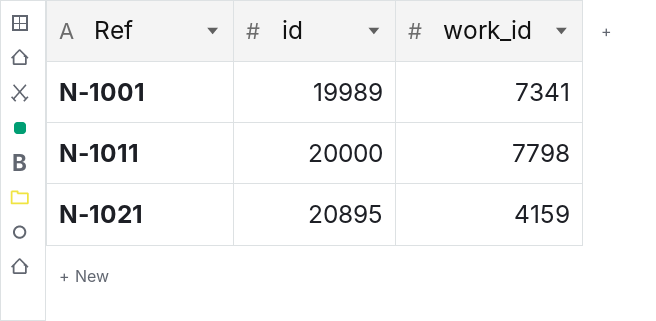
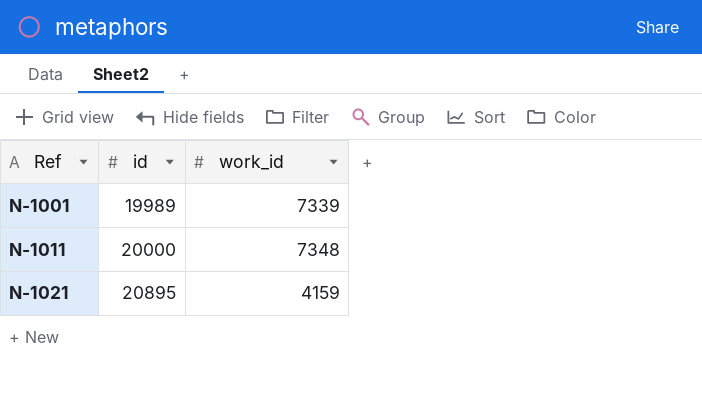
N-1001 | work_id: 7341 -> 7339
N-1011 | work_id: 7798 -> 7348

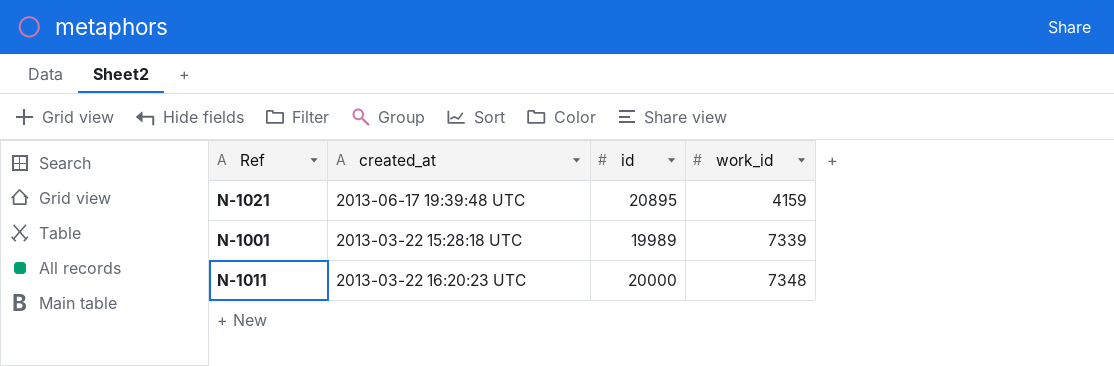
row order: Ref ascending -> work_id ascending
column created_at | position: none -> 2

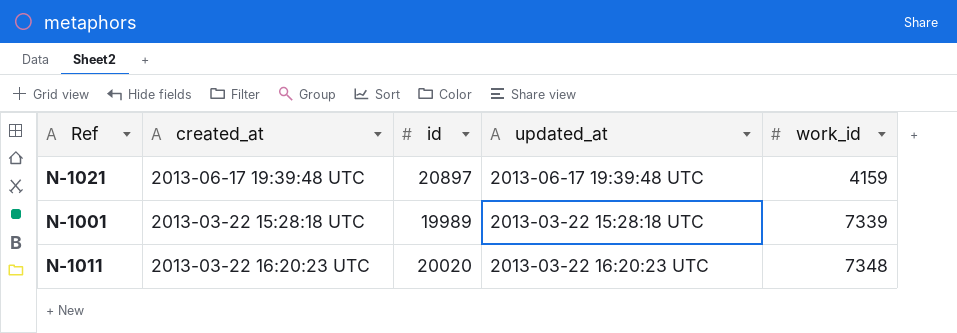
column updated_at | position: none -> 4
N-1021 | id: 20895 -> 20897
N-1011 | id: 20000 -> 20020

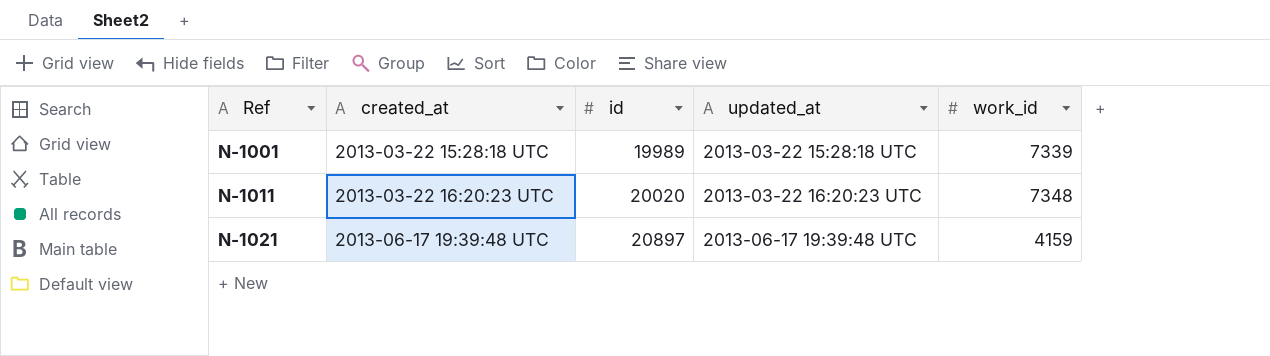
row order: work_id ascending -> Ref ascending

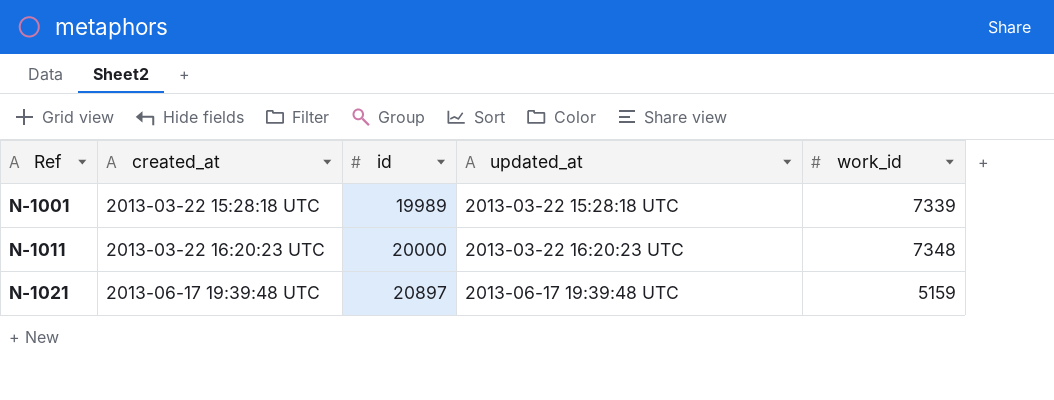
N-1011 | id: 20020 -> 20000
N-1021 | work_id: 4159 -> 5159

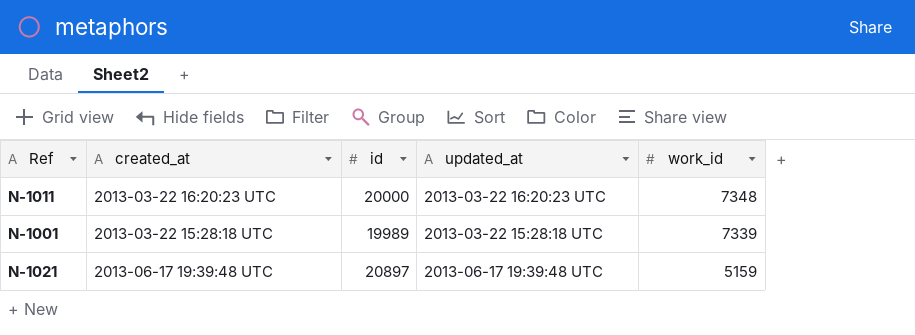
row order: Ref ascending -> work_id descending

